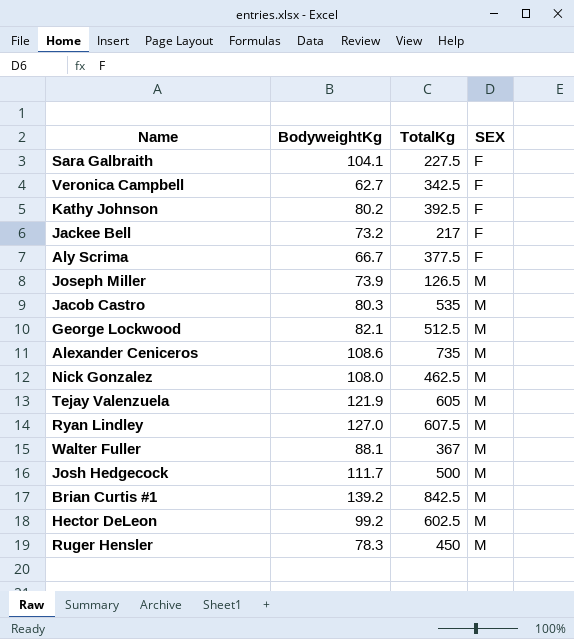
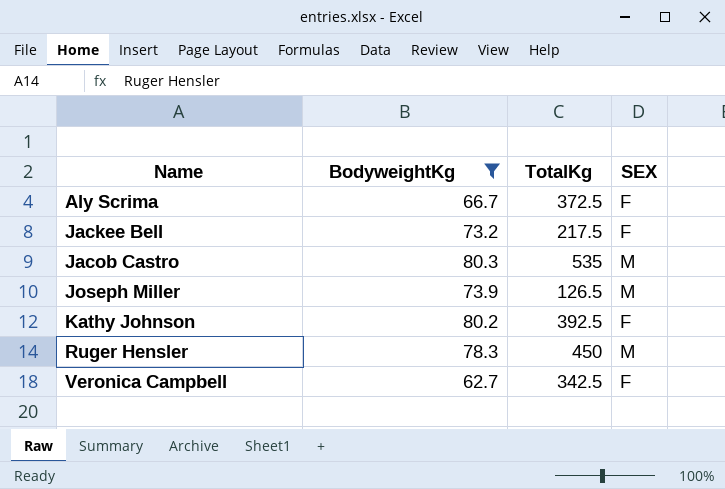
filter: none -> BodyweightKg <= 80.3
row order: SEX ascending -> Name ascending
Aly Scrima | TotalKg: 377.5 -> 372.5
Jackee Bell | TotalKg: 217 -> 217.5

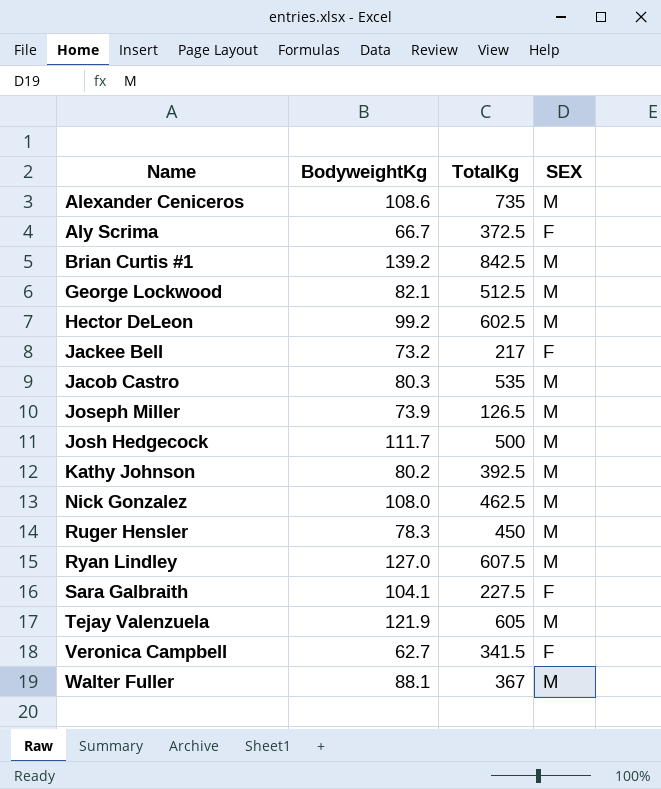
filter: BodyweightKg <= 80.3 -> none
Jackee Bell | TotalKg: 217.5 -> 217
Kathy Johnson | SEX: F -> M
Veronica Campbell | TotalKg: 342.5 -> 341.5

